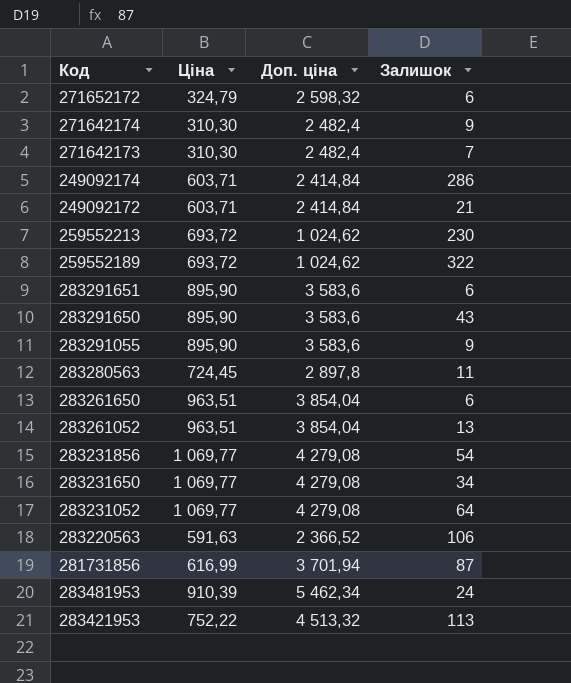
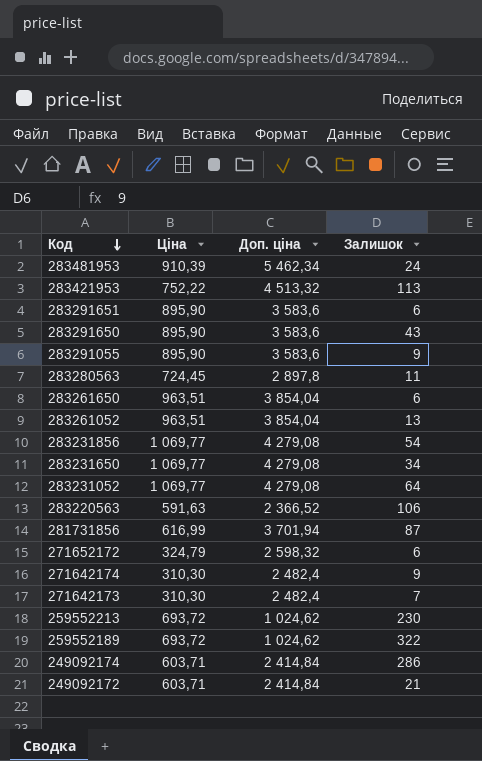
row order: none -> Код descending

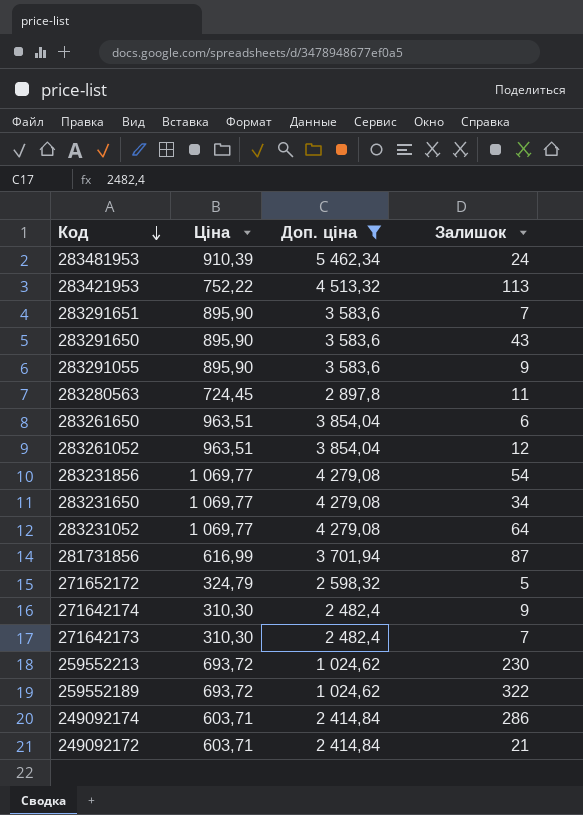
filter: none -> Доп. ціна != 2 366,52
283291651 | Залишок: 6 -> 7
283261052 | Залишок: 13 -> 12
271652172 | Залишок: 6 -> 5

